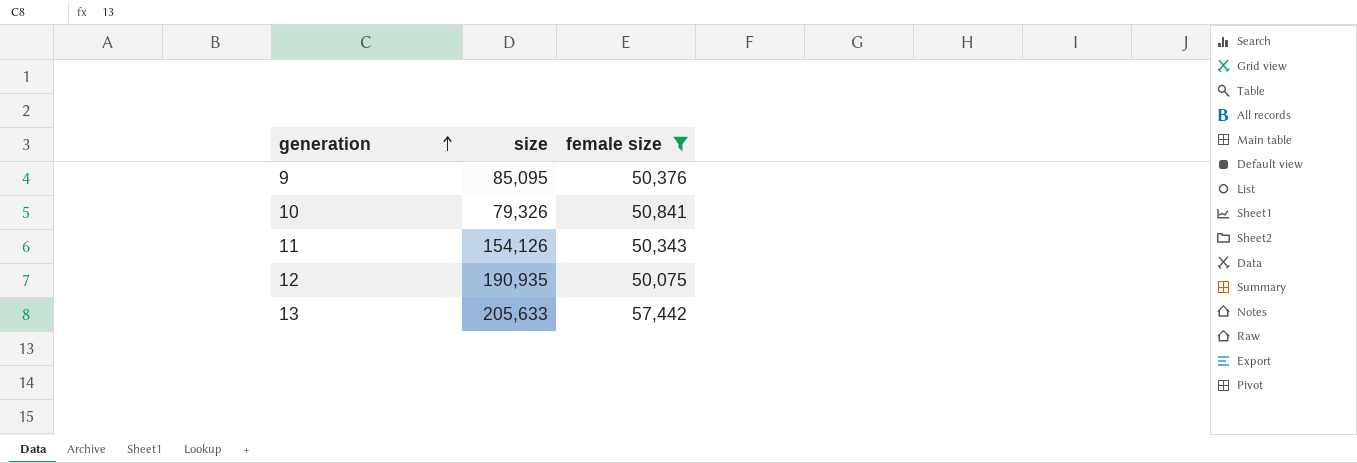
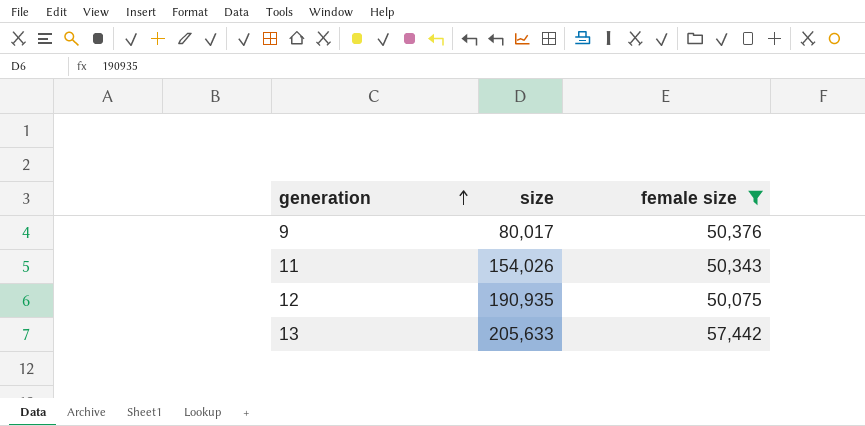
row 10: 79,326 | 50,841 -> none
9 | size: 85,095 -> 80,017
11 | size: 154,126 -> 154,026

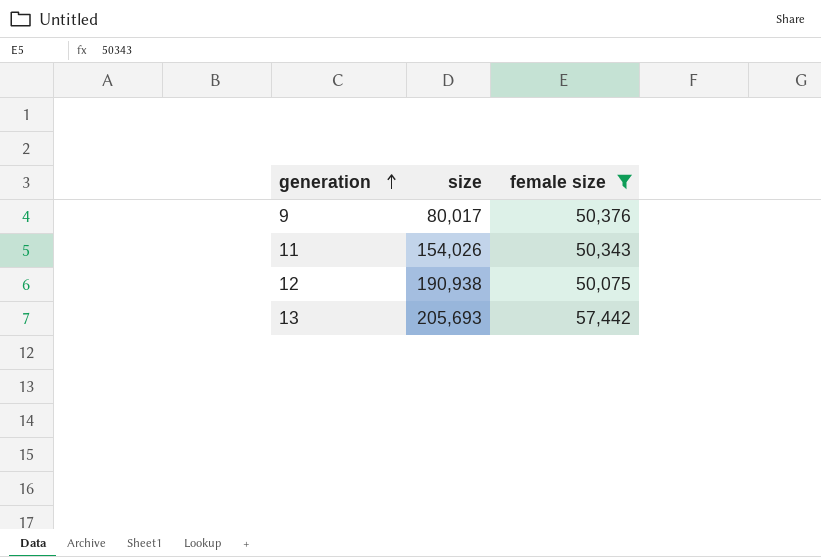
12 | size: 190,935 -> 190,938
13 | size: 205,633 -> 205,693

